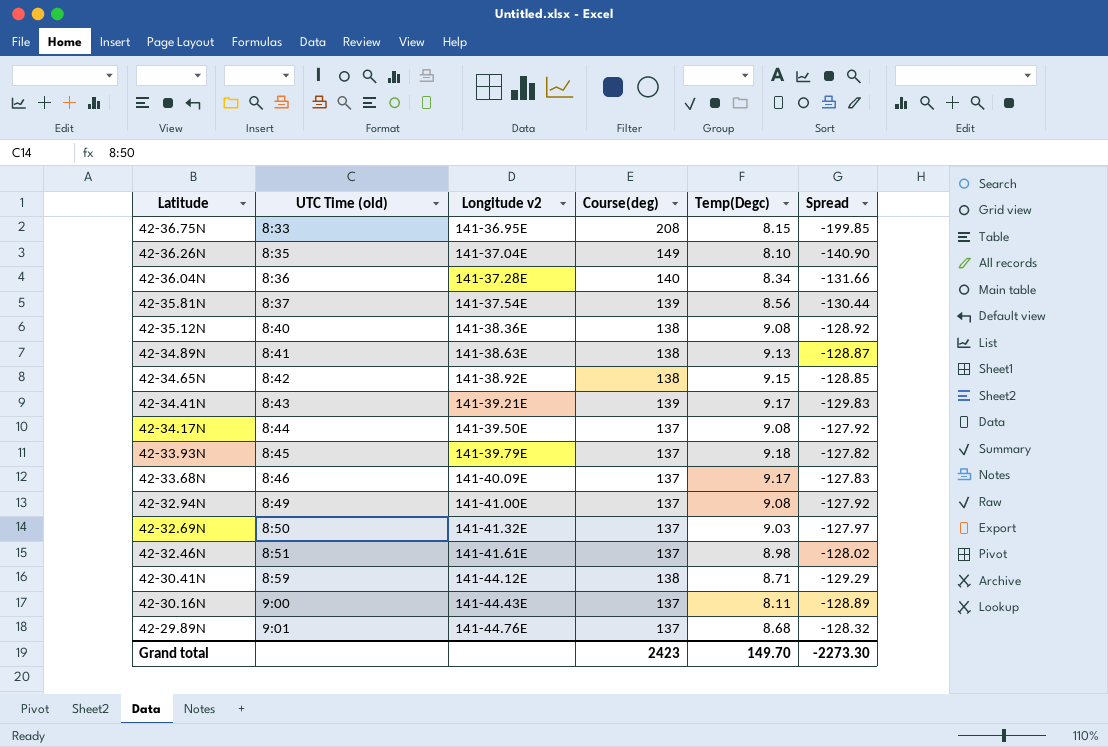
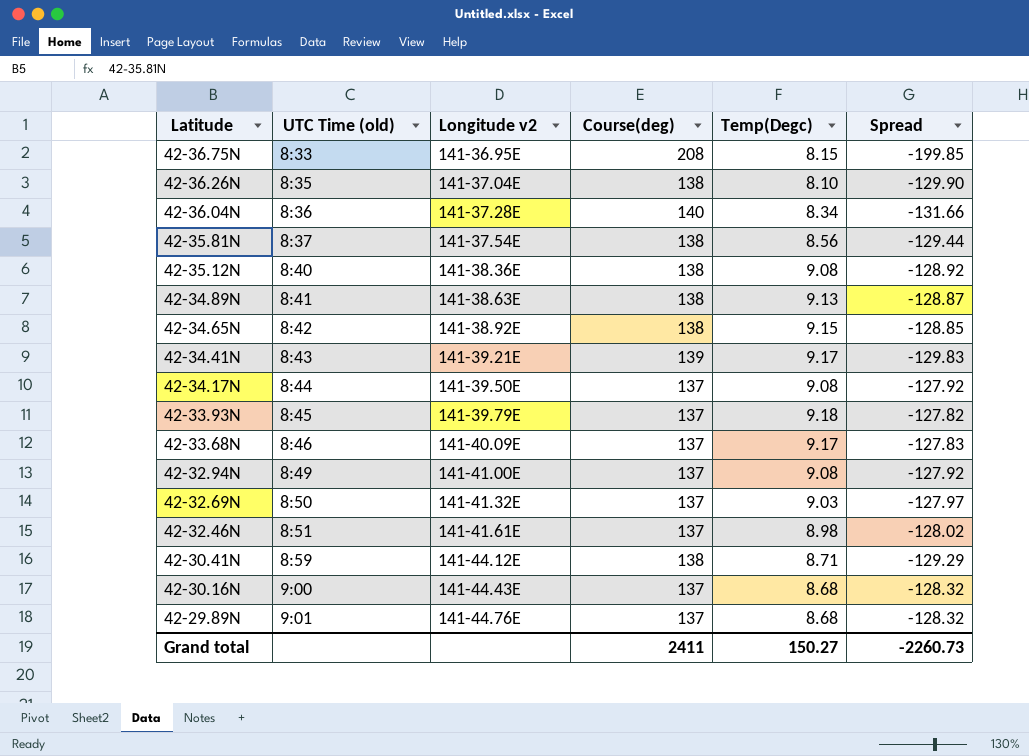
42-36.26N | Course(deg): 149 -> 138
42-36.26N | Spread: -140.90 -> -129.90
42-35.81N | Course(deg): 139 -> 138
42-35.81N | Spread: -130.44 -> -129.44
42-30.16N | Temp(Degc): 8.11 -> 8.68
42-30.16N | Spread: -128.89 -> -128.32
Grand total | Course(deg): 2423 -> 2411
Grand total | Temp(Degc): 149.70 -> 150.27
Grand total | Spread: -2273.30 -> -2260.73

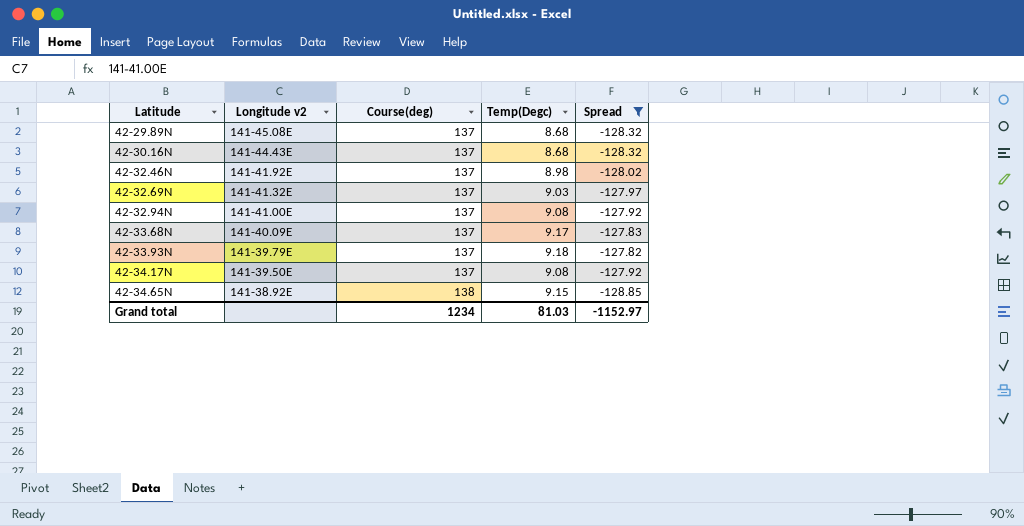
filter: none -> Spread >= -128.85
row order: Latitude descending -> Latitude ascending
column UTC Time (old) | position: 2 -> none
42-29.89N | Longitude v2: 141-44.76E -> 141-45.08E
42-32.46N | Longitude v2: 141-41.61E -> 141-41.92E
Grand total | Course(deg): 2411 -> 1234
Grand total | Temp(Degc): 150.27 -> 81.03
Grand total | Spread: -2260.73 -> -1152.97

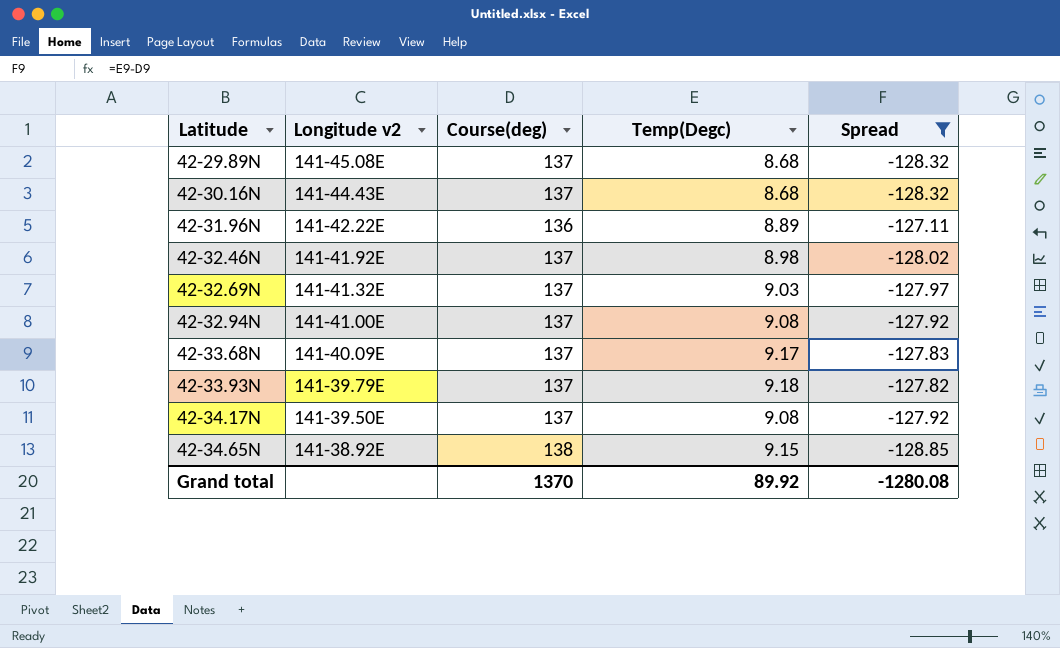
row 42-31.96N: none -> 141-42.22E | 136 | 8.89 | -127.11
Grand total | Course(deg): 1234 -> 1370
Grand total | Temp(Degc): 81.03 -> 89.92
Grand total | Spread: -1152.97 -> -1280.08

